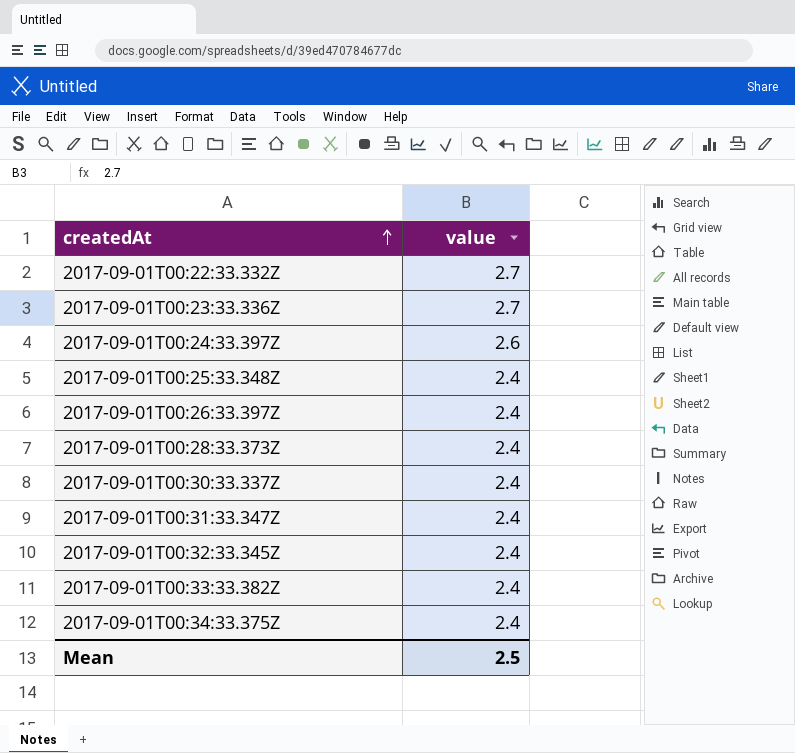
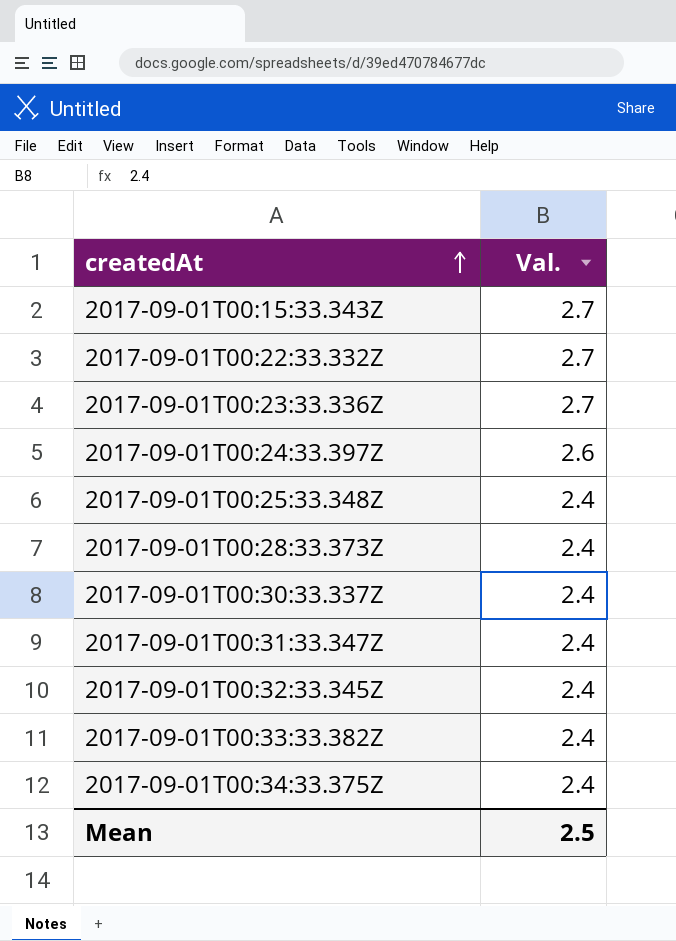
column name: value -> Val.
row 2017-09-01T00:26:33.397Z: 2.4 -> none
row 2017-09-01T00:15:33.343Z: none -> 2.7

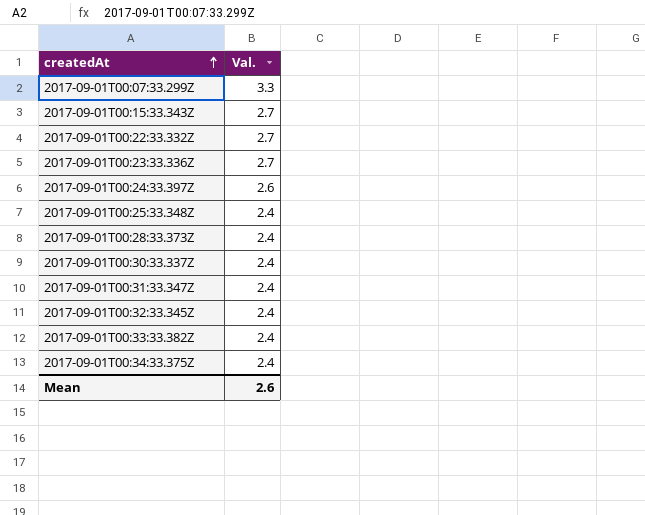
row 2017-09-01T00:07:33.299Z: none -> 3.3
Mean | Val.: 2.5 -> 2.6

